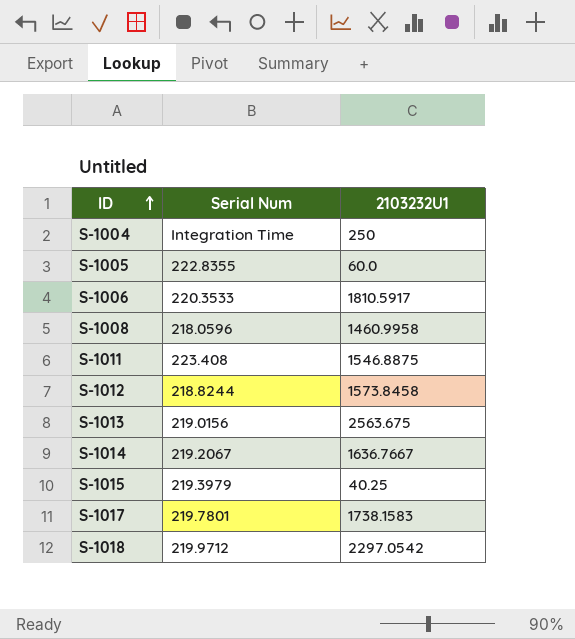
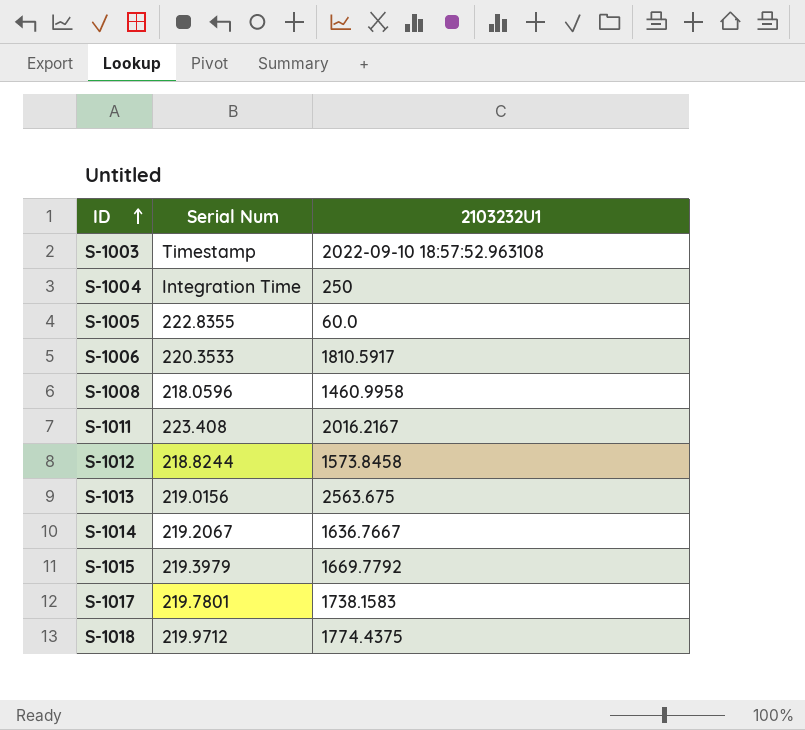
row S-1003: none -> Timestamp | 2022-09-10 18:57:52.963108
S-1011 | 2103232U1: 1546.8875 -> 2016.2167
S-1015 | 2103232U1: 40.25 -> 1669.7792
S-1018 | 2103232U1: 2297.0542 -> 1774.4375

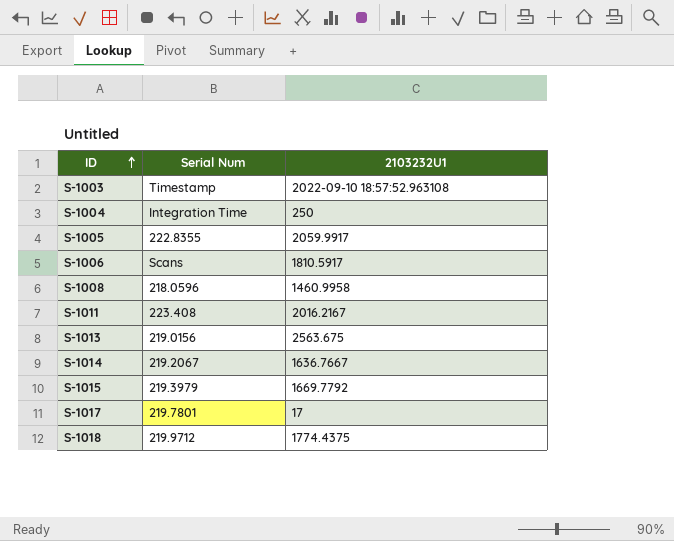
row S-1012: 218.8244 | 1573.8458 -> none
S-1005 | 2103232U1: 60.0 -> 2059.9917
S-1006 | Serial Num: 220.3533 -> Scans
S-1017 | 2103232U1: 1738.1583 -> 17

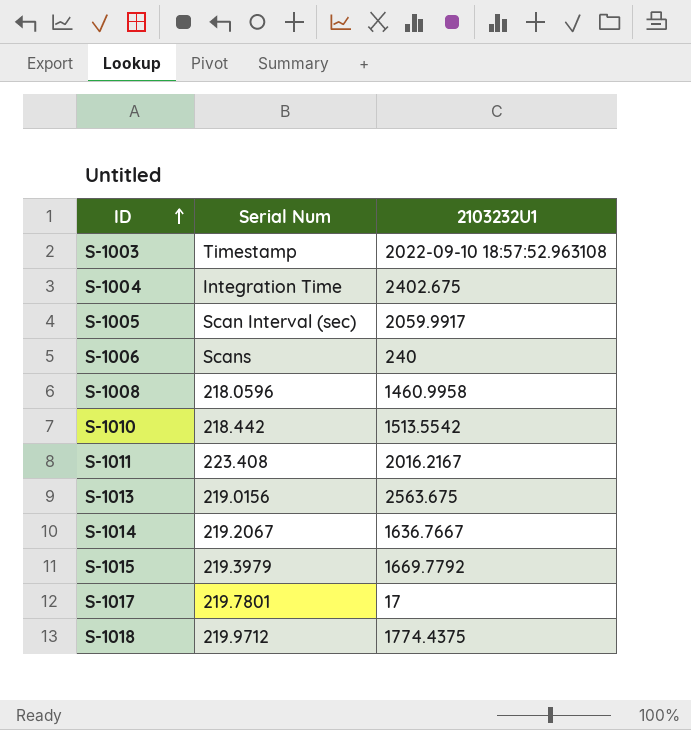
S-1004 | 2103232U1: 250 -> 2402.675
S-1005 | Serial Num: 222.8355 -> Scan Interval (sec)
S-1006 | 2103232U1: 1810.5917 -> 240
row S-1010: none -> 218.442 | 1513.5542

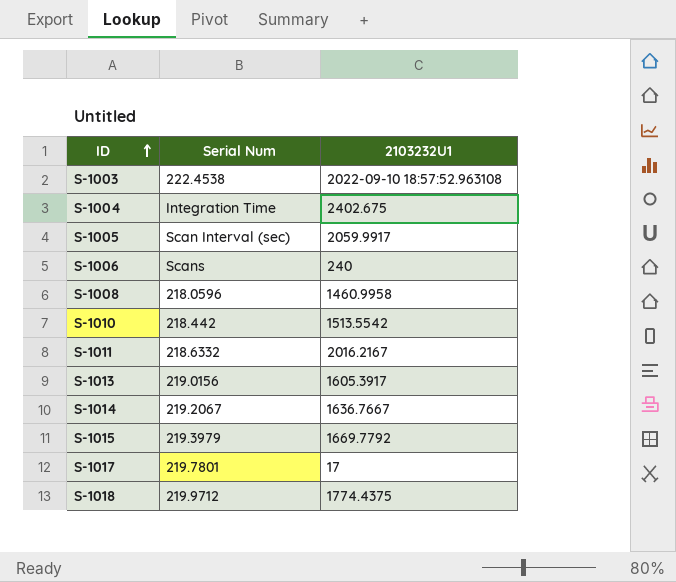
S-1003 | Serial Num: Timestamp -> 222.4538
S-1011 | Serial Num: 223.408 -> 218.6332
S-1013 | 2103232U1: 2563.675 -> 1605.3917

